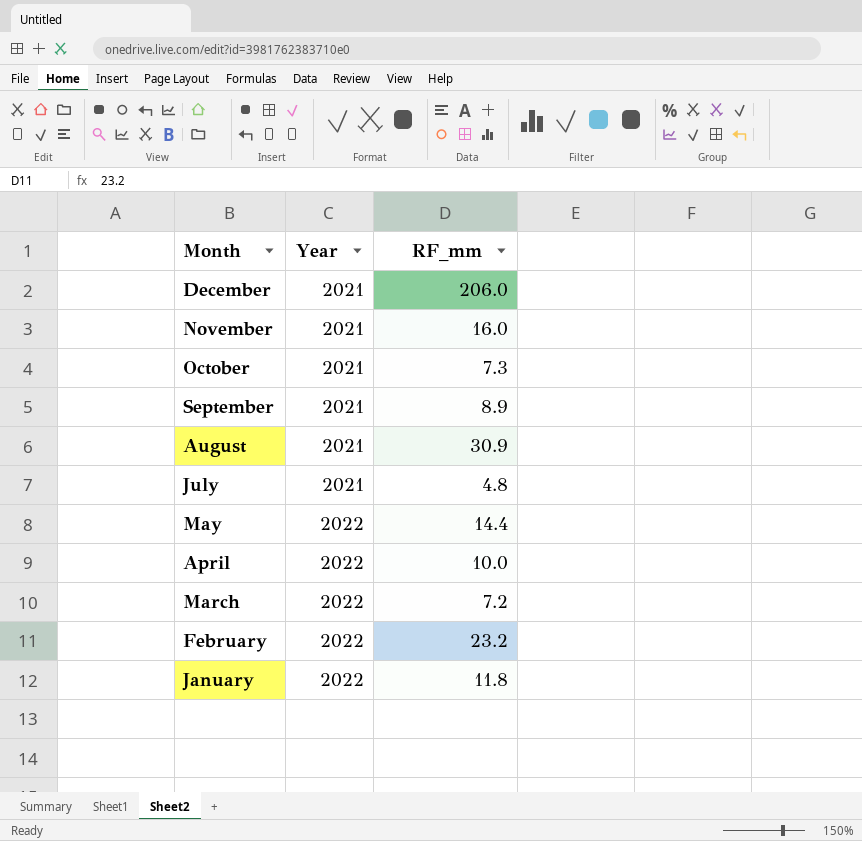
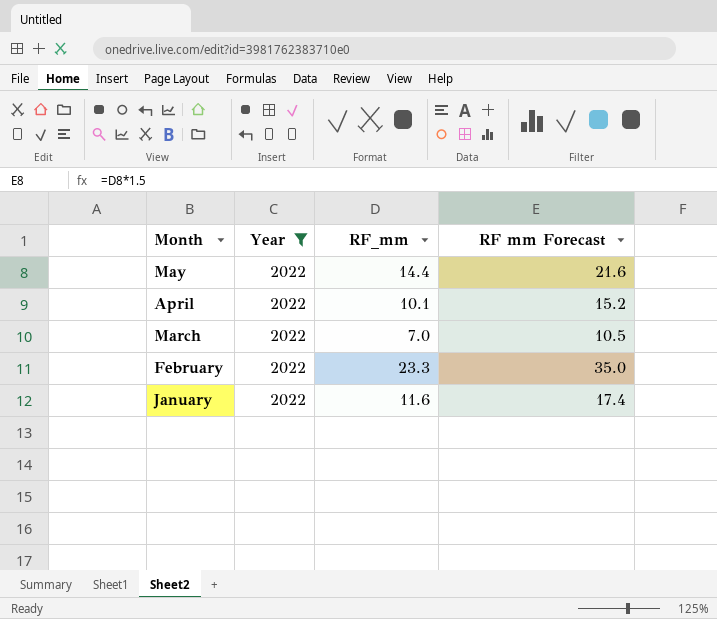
filter: none -> Year = 2022
column RF mm Forecast | formula: none -> [RF_mm] * 1.5
April | RF_mm: 10.0 -> 10.1
March | RF_mm: 7.2 -> 7.0
February | RF_mm: 23.2 -> 23.3
January | RF_mm: 11.8 -> 11.6

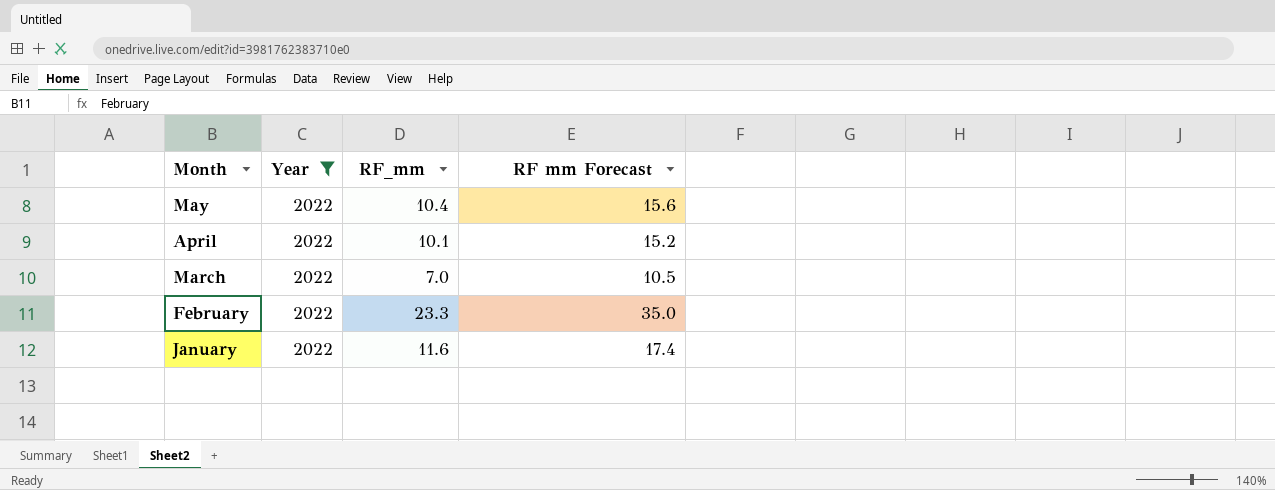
May | RF_mm: 14.4 -> 10.4
May | RF mm Forecast: 21.6 -> 15.6

